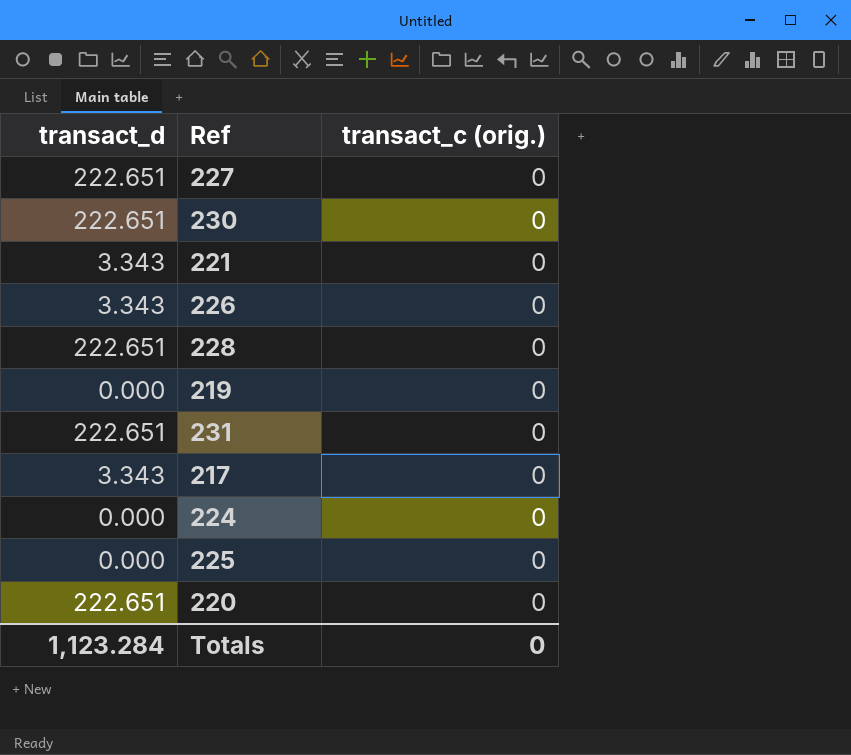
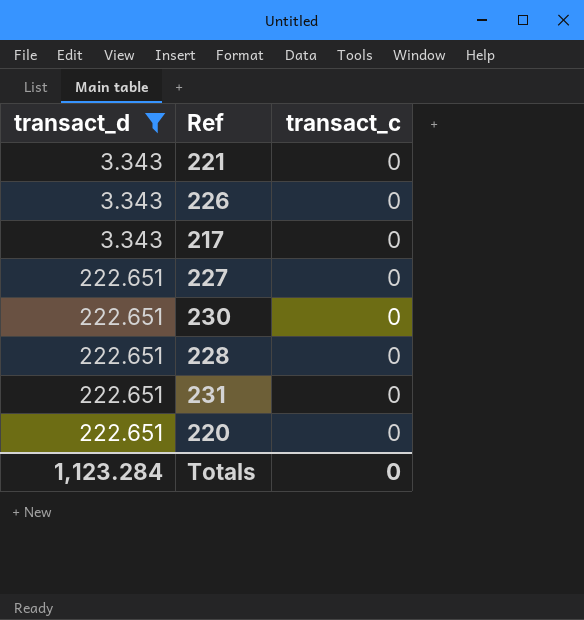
filter: none -> transact_d != 0.000
row order: none -> transact_d ascending
column name: transact_c (orig.) -> transact_c

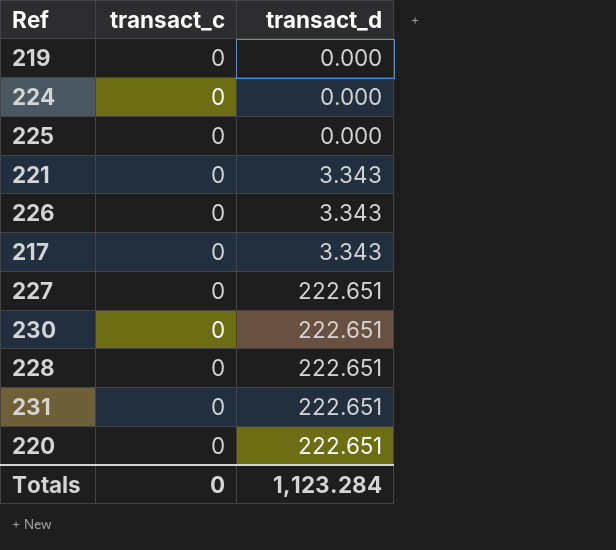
filter: transact_d != 0.000 -> none
column transact_d | position: 1 -> 3

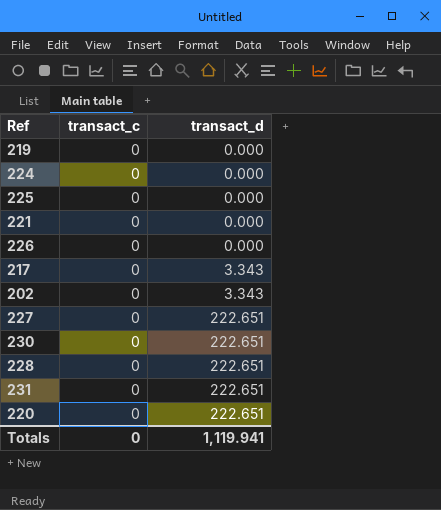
221 | transact_d: 3.343 -> 0.000
226 | transact_d: 3.343 -> 0.000
row 202: none -> 0 | 3.343
Totals | transact_d: 1,123.284 -> 1,119.941

